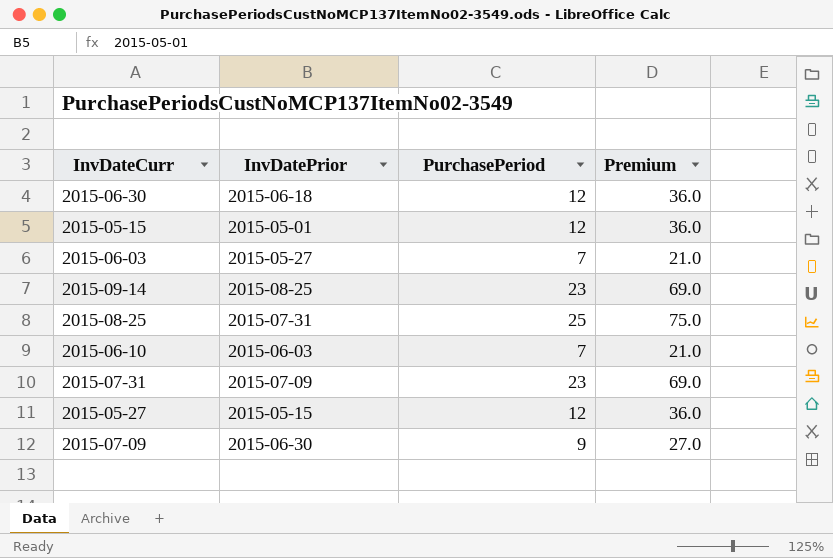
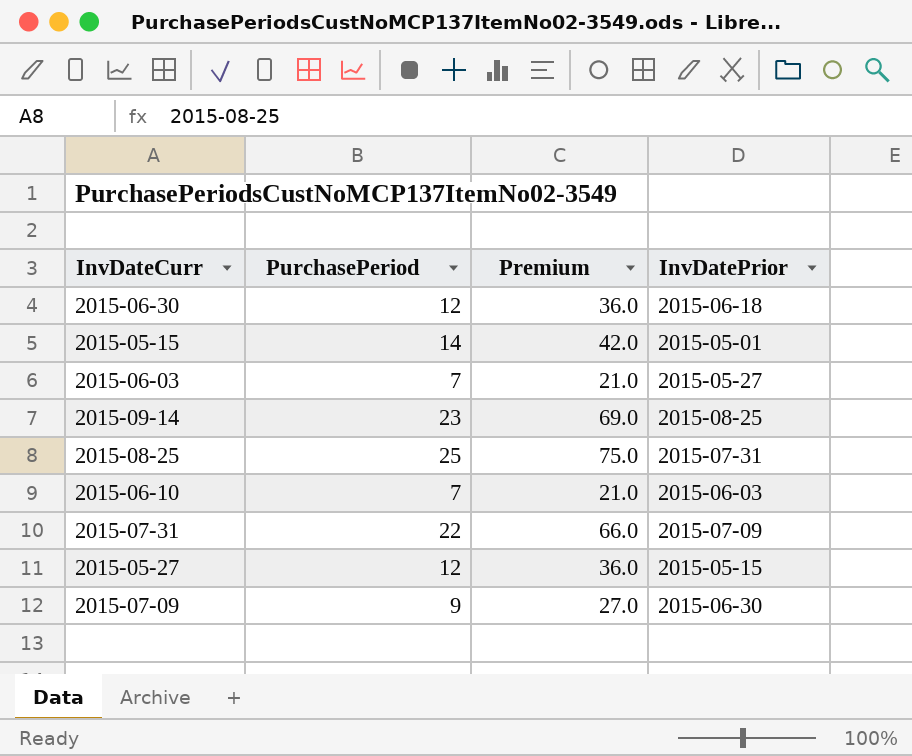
column InvDatePrior | position: 2 -> 4
2015-05-15 | PurchasePeriod: 12 -> 14
2015-05-15 | Premium: 36.0 -> 42.0
2015-07-31 | PurchasePeriod: 23 -> 22
2015-07-31 | Premium: 69.0 -> 66.0

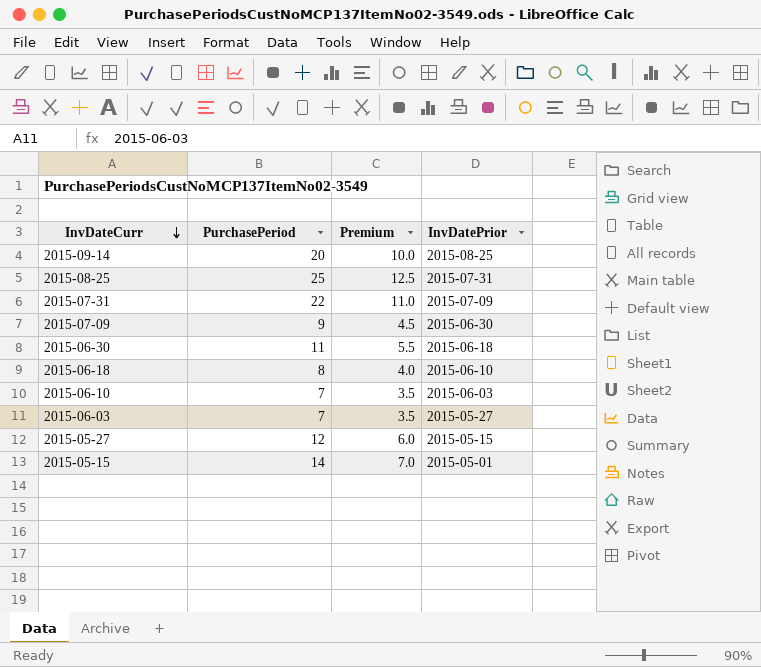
row order: none -> InvDateCurr descending
column Premium | formula: [PurchasePeriod] * 3 -> [PurchasePeriod] * 0.5
2015-09-14 | PurchasePeriod: 23 -> 20
2015-06-30 | PurchasePeriod: 12 -> 11
row 2015-06-18: none -> 8 | 4.0 | 2015-06-10

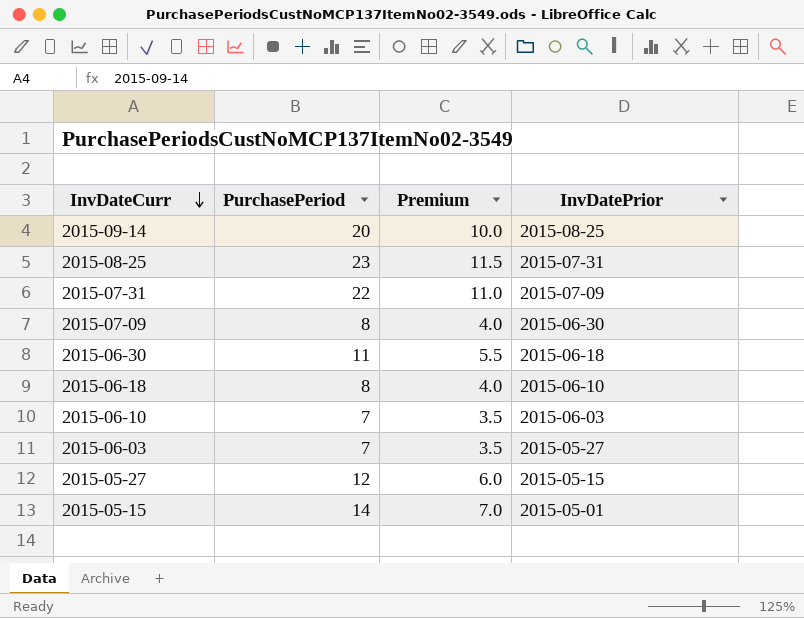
2015-08-25 | PurchasePeriod: 25 -> 23
2015-08-25 | Premium: 12.5 -> 11.5
2015-07-09 | PurchasePeriod: 9 -> 8
2015-07-09 | Premium: 4.5 -> 4.0

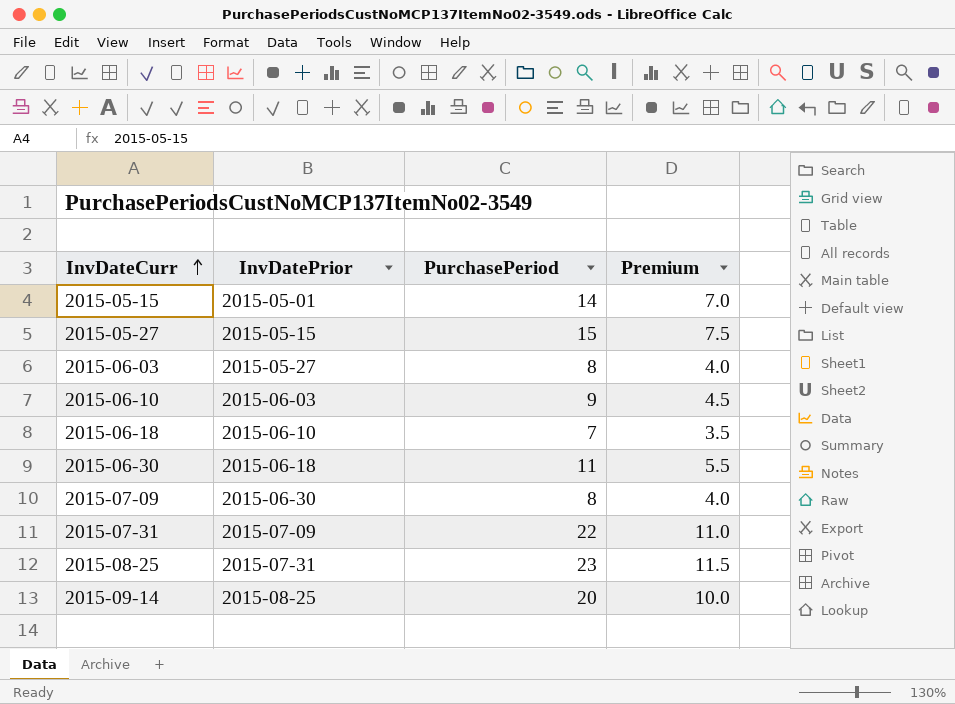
row order: InvDateCurr descending -> InvDateCurr ascending
column InvDatePrior | position: 4 -> 2
2015-05-27 | PurchasePeriod: 12 -> 15
2015-05-27 | Premium: 6.0 -> 7.5
2015-06-03 | PurchasePeriod: 7 -> 8
2015-06-03 | Premium: 3.5 -> 4.0
2015-06-10 | PurchasePeriod: 7 -> 9
2015-06-10 | Premium: 3.5 -> 4.5
2015-06-18 | PurchasePeriod: 8 -> 7
2015-06-18 | Premium: 4.0 -> 3.5

